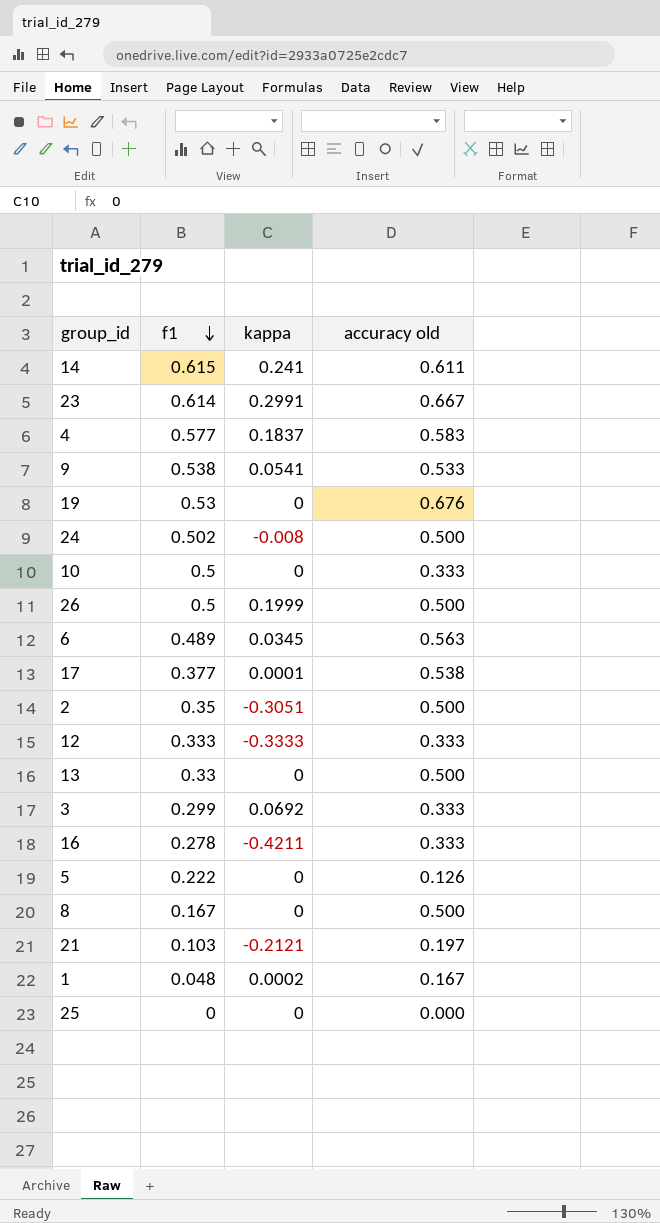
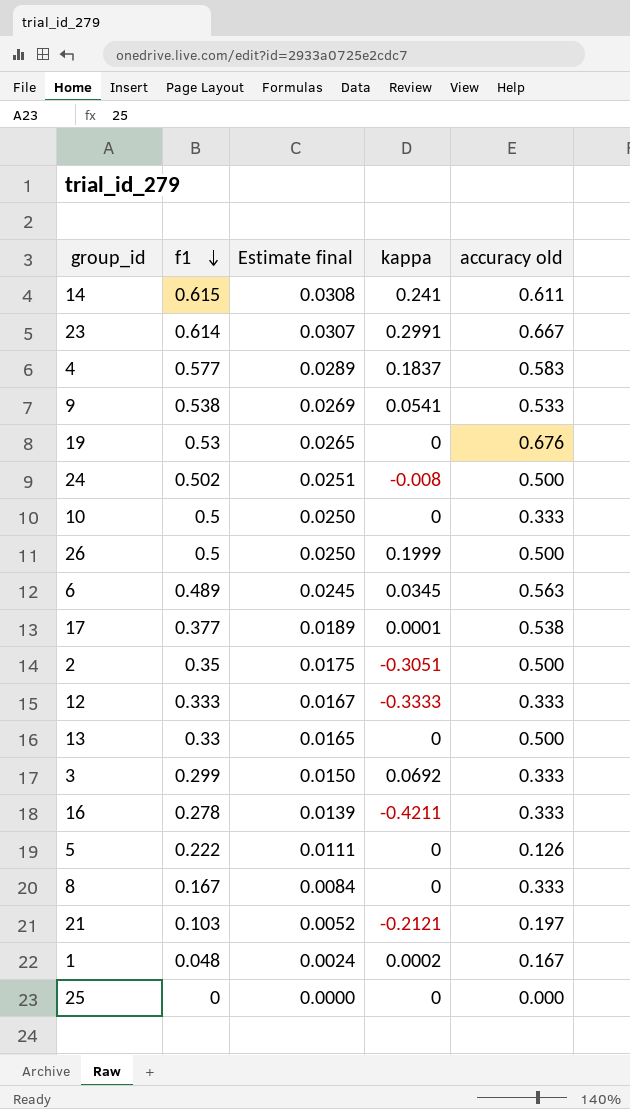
column Estimate final | formula: none -> [f1] * 0.05
8 | accuracy old: 0.500 -> 0.333

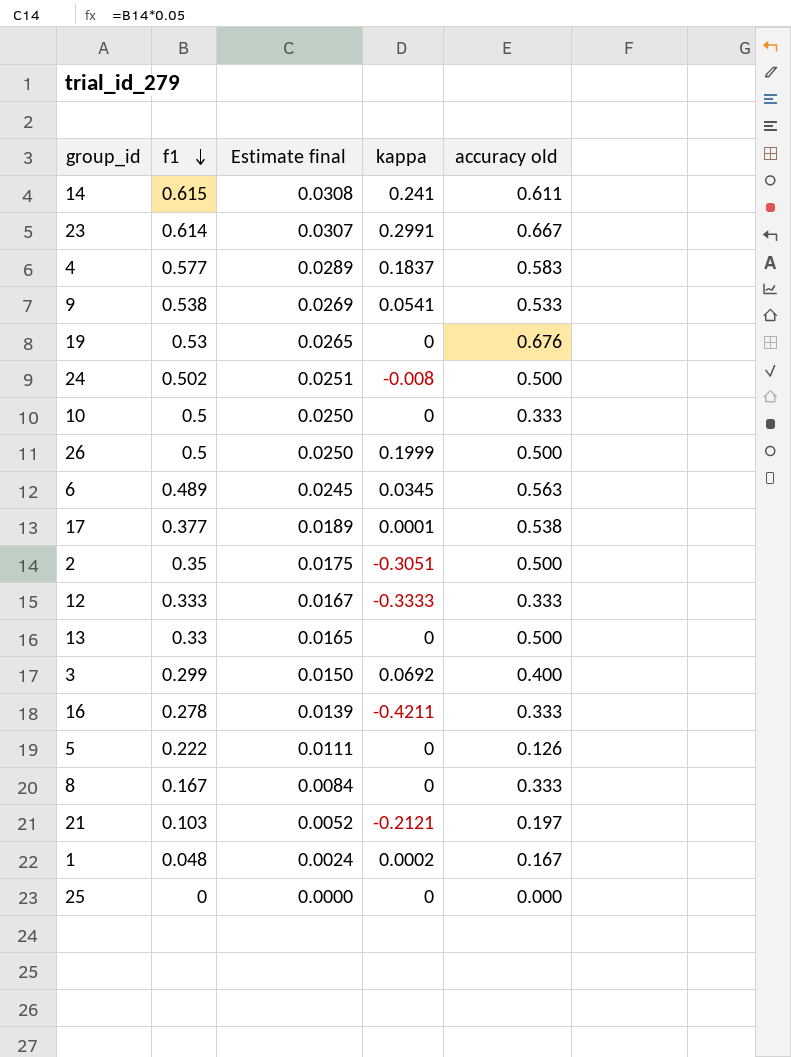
3 | accuracy old: 0.333 -> 0.400

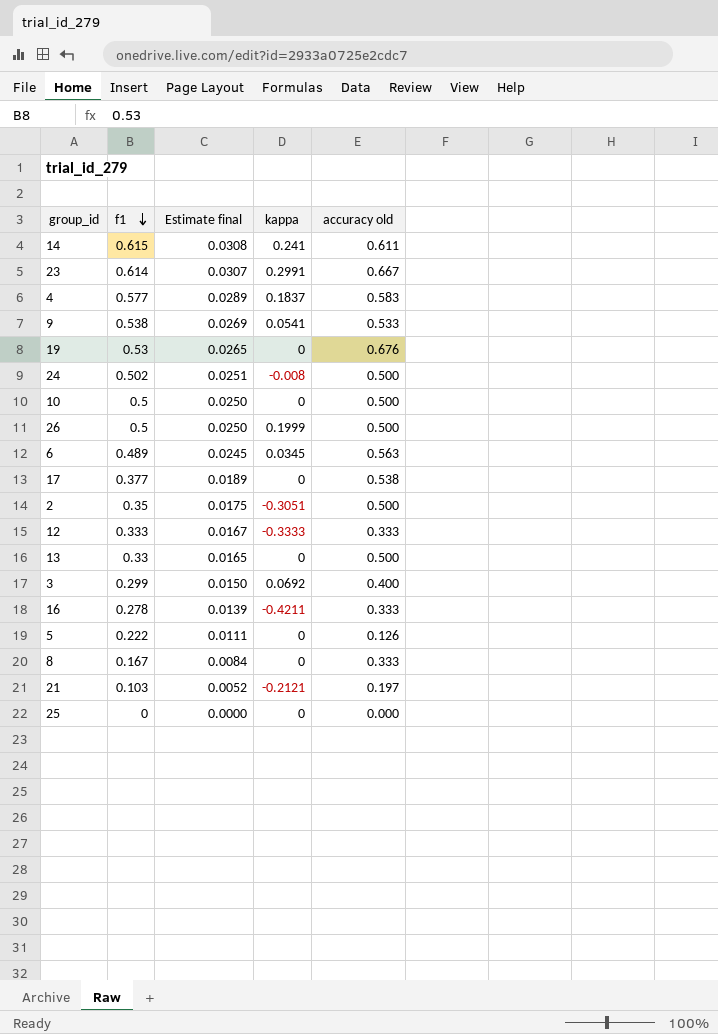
row 1: 0.048 | 0.0024 | 0.0002 | 0.167 -> none
10 | accuracy old: 0.333 -> 0.500
17 | kappa: 0.0001 -> 0

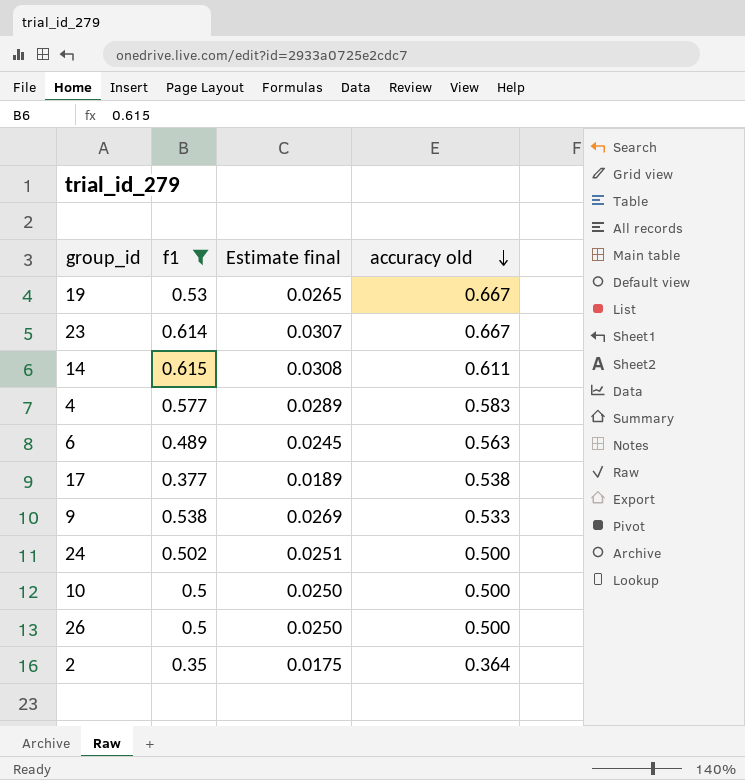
filter: none -> f1 >= 0.35
row order: f1 descending -> accuracy old descending
column kappa | position: 4 -> none
19 | accuracy old: 0.676 -> 0.667
2 | accuracy old: 0.500 -> 0.364

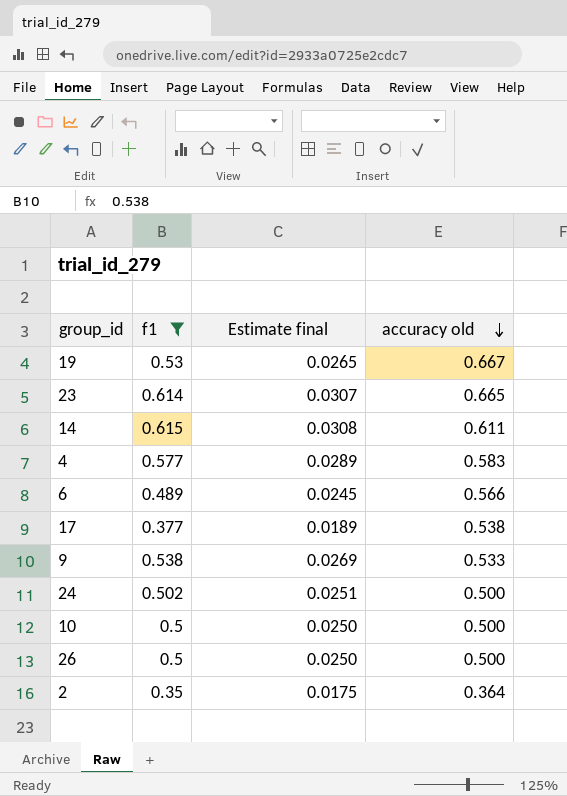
23 | accuracy old: 0.667 -> 0.665
6 | accuracy old: 0.563 -> 0.566

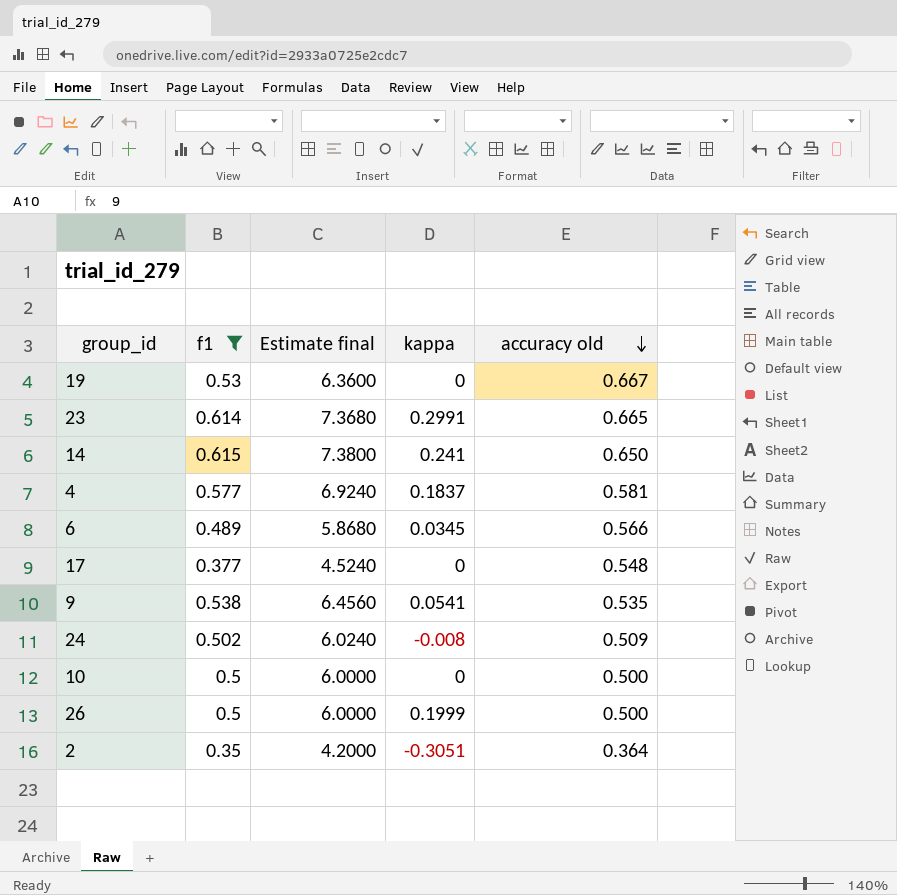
column Estimate final | formula: [f1] * 0.05 -> [f1] * 12
column kappa | position: none -> 4
14 | accuracy old: 0.611 -> 0.650
4 | accuracy old: 0.583 -> 0.581
17 | accuracy old: 0.538 -> 0.548
9 | accuracy old: 0.533 -> 0.535
24 | accuracy old: 0.500 -> 0.509

